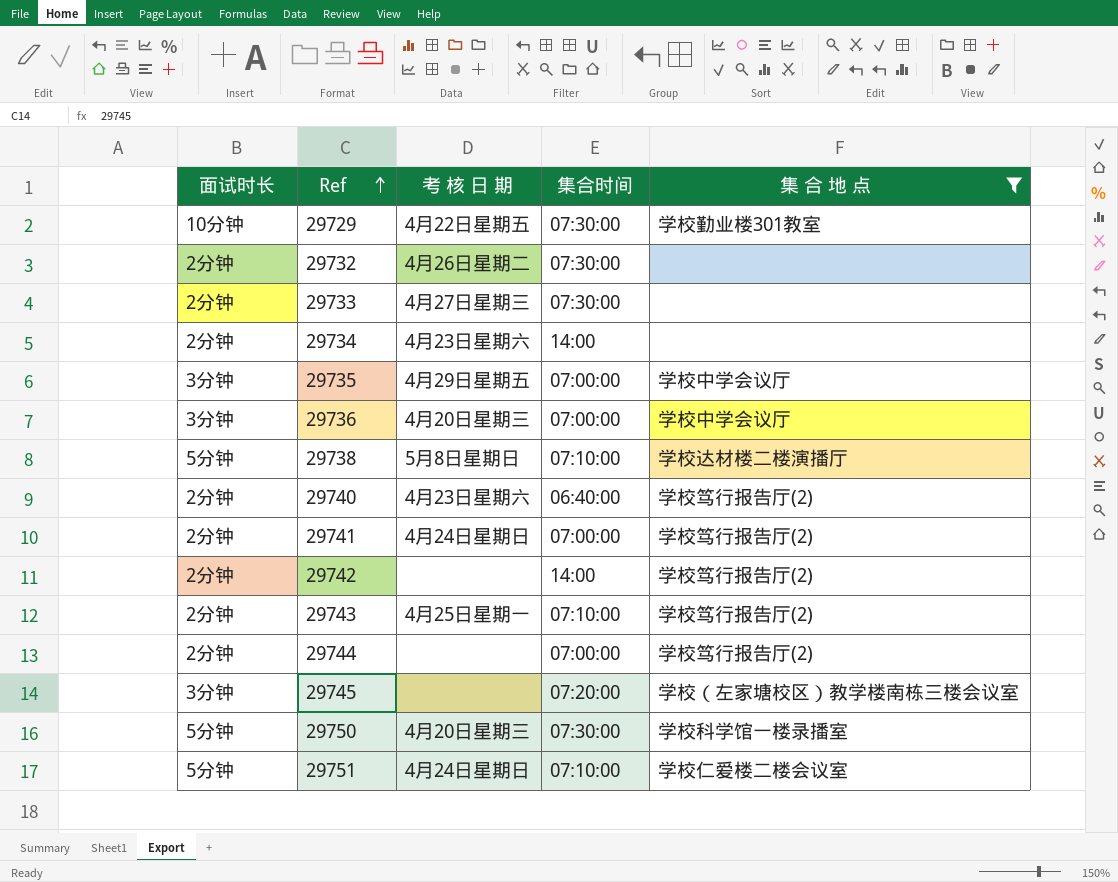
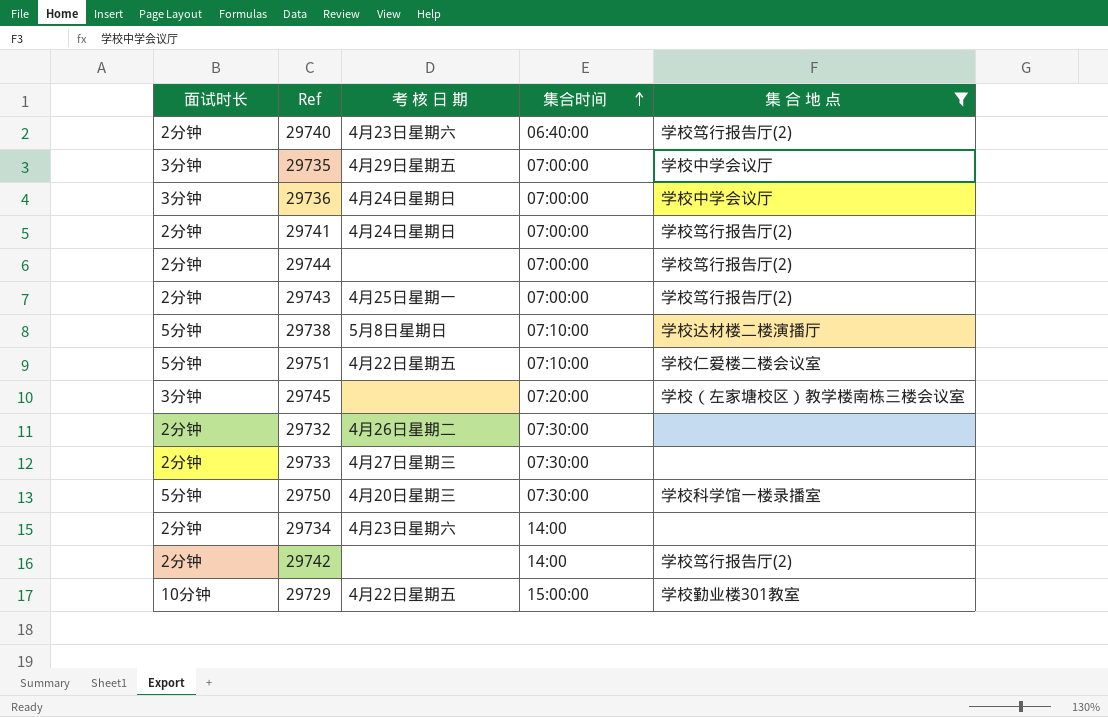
row order: Ref ascending -> 集合时间 ascending
29736 | 考 核 日 期: 4月20日星期三 -> 4月24日星期日
29743 | 集合时间: 07:10:00 -> 07:00:00
29751 | 考 核 日 期: 4月24日星期日 -> 4月22日星期五
29729 | 集合时间: 07:30:00 -> 15:00:00

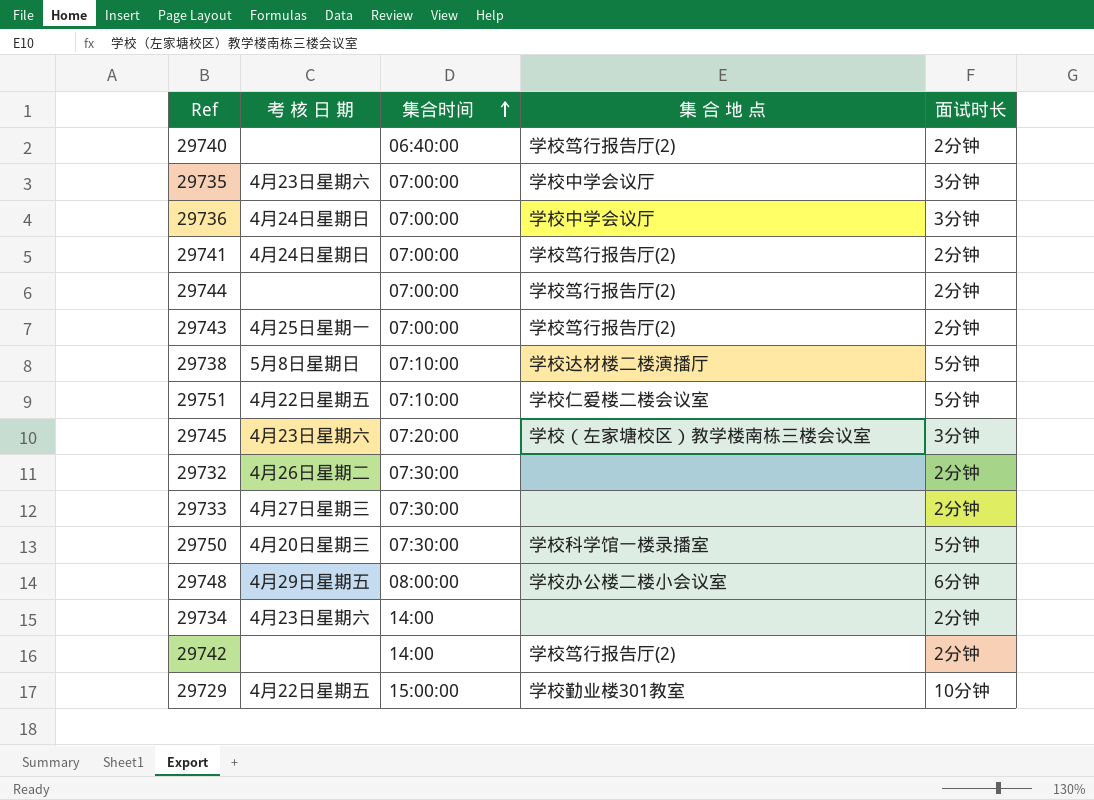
filter: 集 合 地 点 != 学校办公楼二楼小会议室 -> none
column 面试时长 | position: 1 -> 5
29740 | 考 核 日 期: 4月23日星期六 -> none
29735 | 考 核 日 期: 4月29日星期五 -> 4月23日星期六
29745 | 考 核 日 期: none -> 4月23日星期六

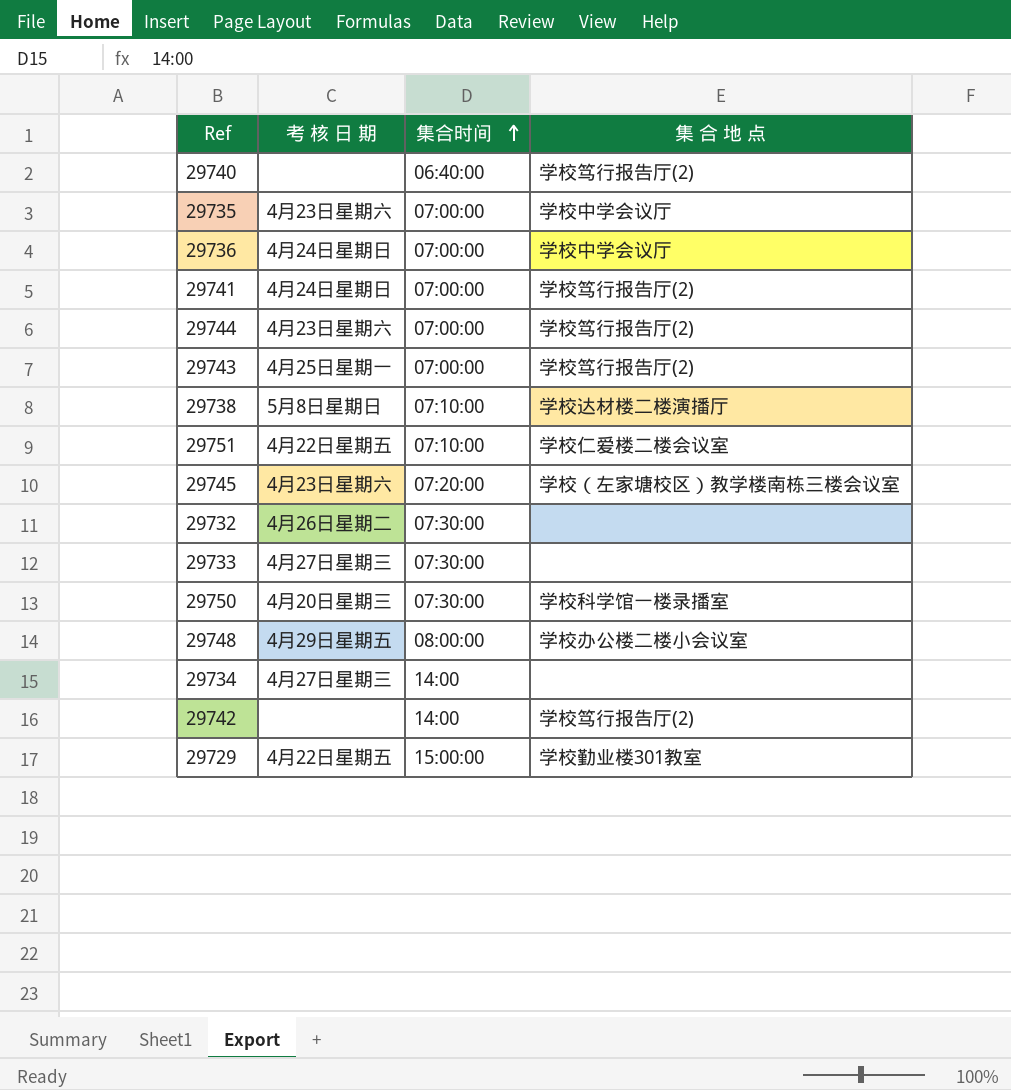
column 面试时长 | position: 5 -> none
29744 | 考 核 日 期: none -> 4月23日星期六
29734 | 考 核 日 期: 4月23日星期六 -> 4月27日星期三

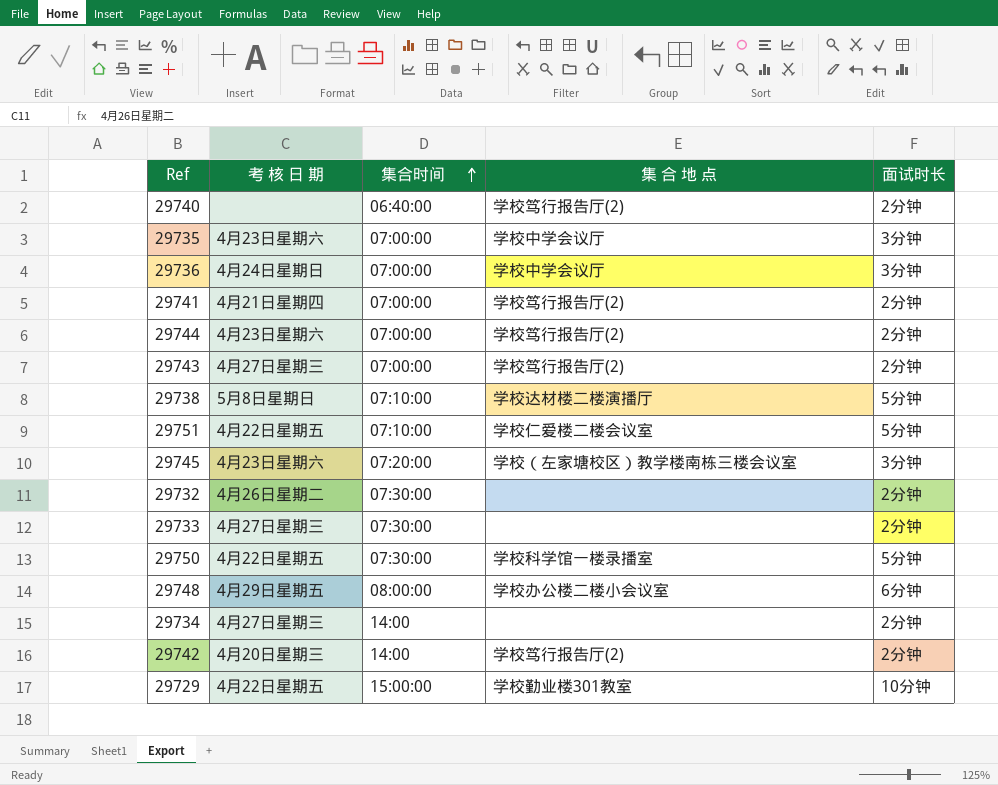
column 面试时长 | position: none -> 5
29741 | 考 核 日 期: 4月24日星期日 -> 4月21日星期四
29743 | 考 核 日 期: 4月25日星期一 -> 4月27日星期三
29750 | 考 核 日 期: 4月20日星期三 -> 4月22日星期五
29742 | 考 核 日 期: none -> 4月20日星期三

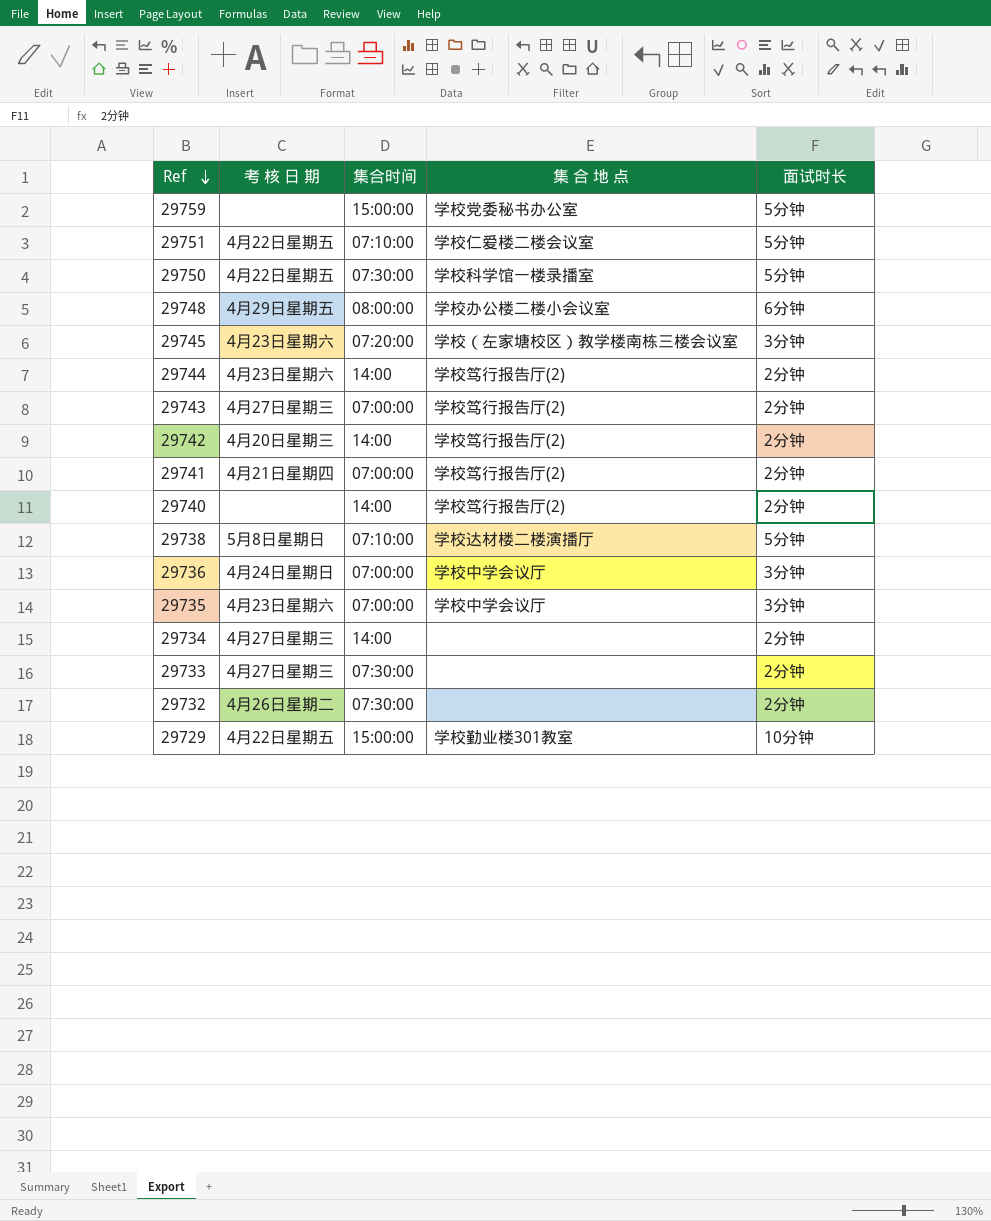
row order: 集合时间 ascending -> Ref descending
row 29759: none -> none | 15:00:00 | 学校党委秘书办公室 | 5分钟
29744 | 集合时间: 07:00:00 -> 14:00
29740 | 集合时间: 06:40:00 -> 14:00

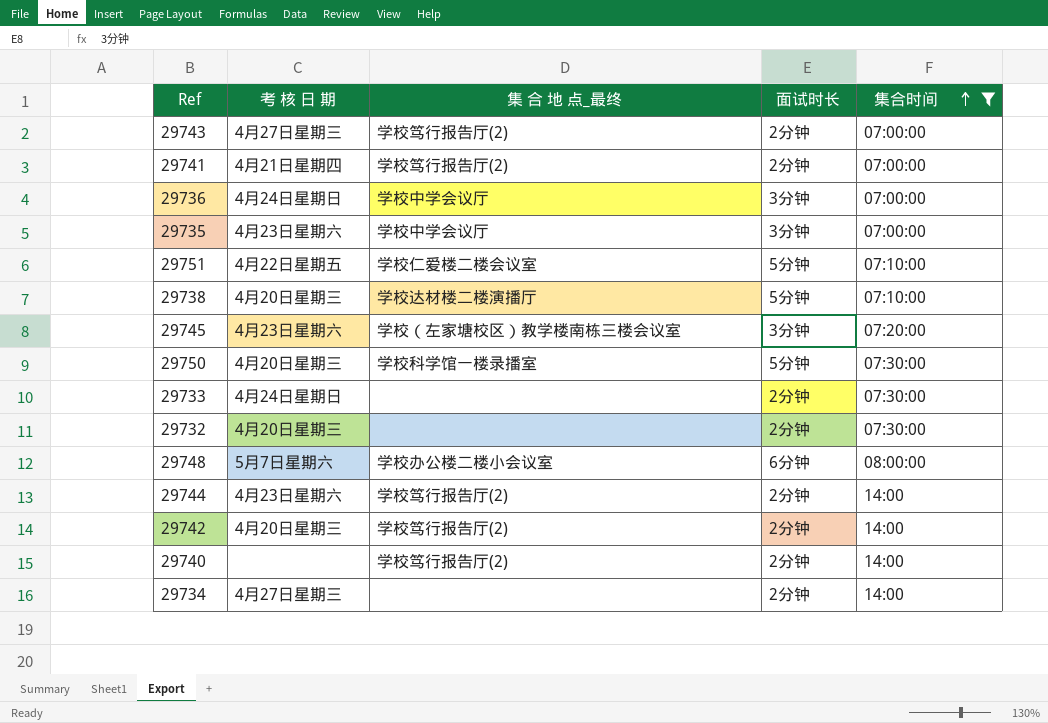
filter: none -> 集合时间 != 15:00:00
row order: Ref descending -> 集合时间 ascending
column name: 集 合 地 点 -> 集 合 地 点_最终
column 集合时间 | position: 3 -> 5
29738 | 考 核 日 期: 5月8日星期日 -> 4月20日星期三
29750 | 考 核 日 期: 4月22日星期五 -> 4月20日星期三
29733 | 考 核 日 期: 4月27日星期三 -> 4月24日星期日
29732 | 考 核 日 期: 4月26日星期二 -> 4月20日星期三
29748 | 考 核 日 期: 4月29日星期五 -> 5月7日星期六

